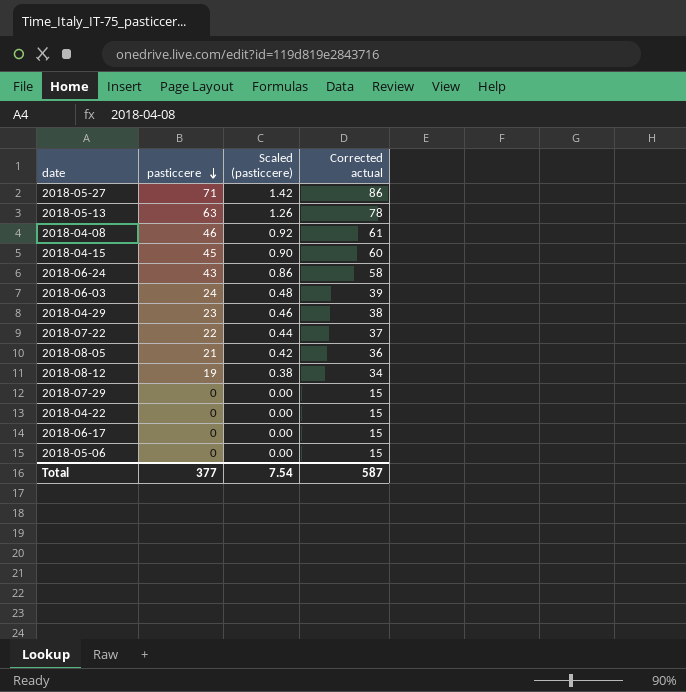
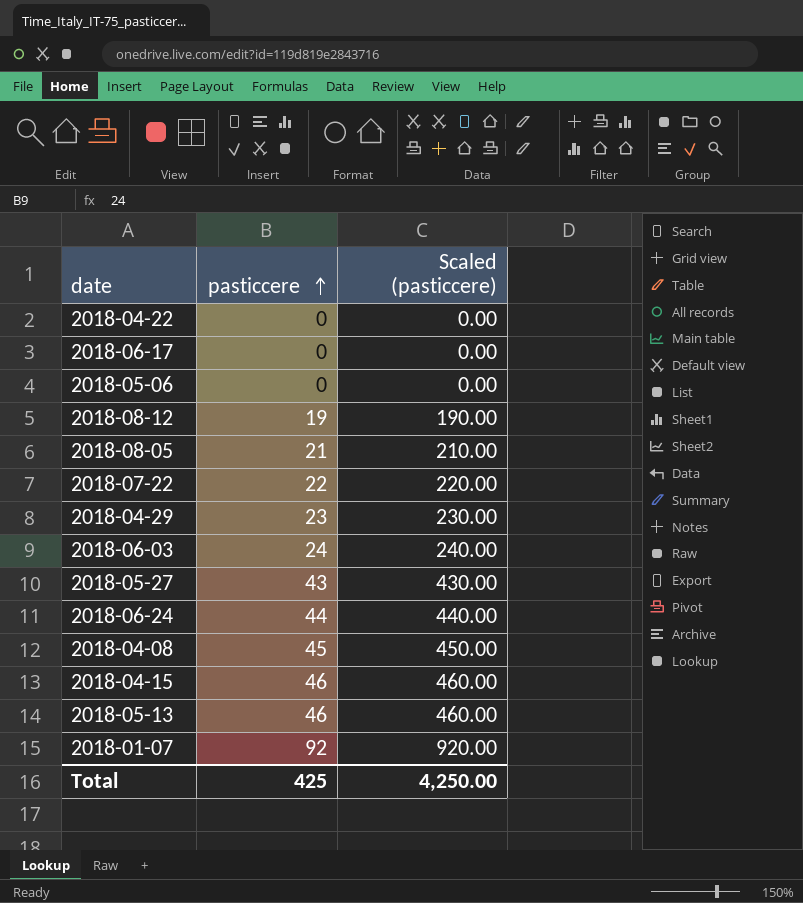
row order: pasticcere descending -> pasticcere ascending
column Corrected actual | formula: [pasticcere] + 15 -> none
column Scaled (pasticcere) | formula: [pasticcere] * 0.02 -> [pasticcere] * 10
row 2018-07-29: 0 | 0.00 | 15 -> none
2018-05-27 | pasticcere: 71 -> 43
2018-06-24 | pasticcere: 43 -> 44
2018-04-08 | pasticcere: 46 -> 45
2018-04-15 | pasticcere: 45 -> 46
2018-05-13 | pasticcere: 63 -> 46
row 2018-01-07: none -> 92 | 920.00
Total | pasticcere: 377 -> 425
Total | Scaled (pasticcere): 7.54 -> 4,250.00

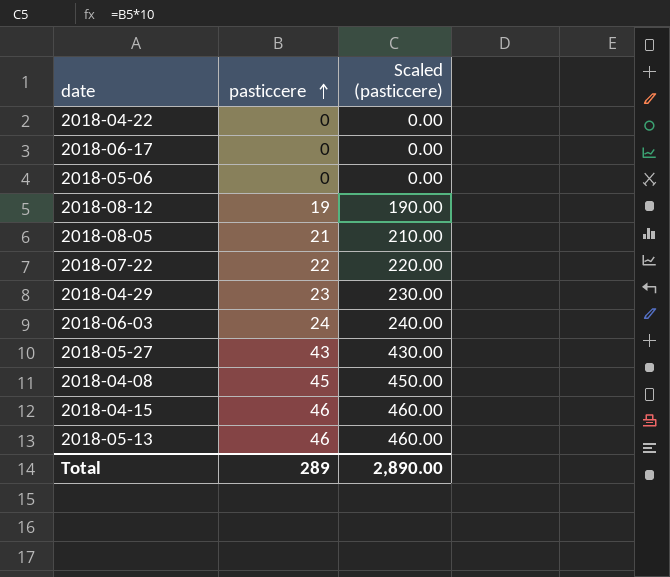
row 2018-06-24: 44 | 440.00 -> none
row 2018-01-07: 92 | 920.00 -> none
Total | pasticcere: 425 -> 289
Total | Scaled (pasticcere): 4,250.00 -> 2,890.00

